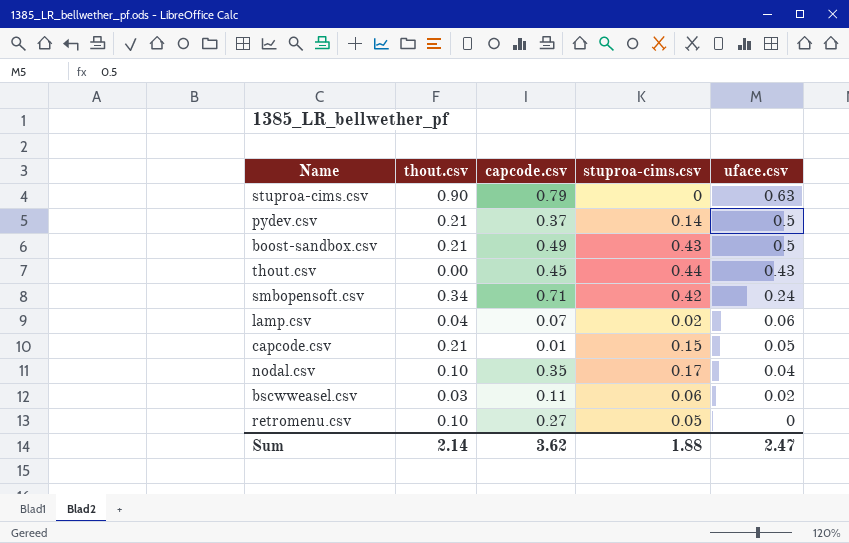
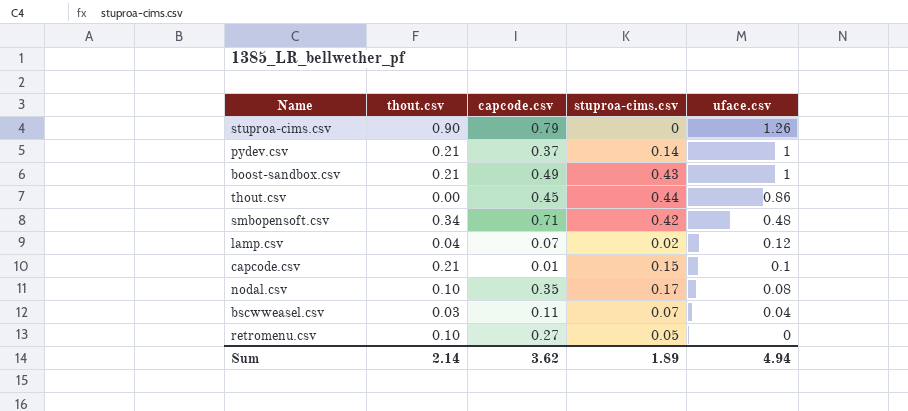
stuproa-cims.csv | uface.csv: 0.63 -> 1.26
pydev.csv | uface.csv: 0.5 -> 1
boost-sandbox.csv | uface.csv: 0.5 -> 1
thout.csv | uface.csv: 0.43 -> 0.86
smbopensoft.csv | uface.csv: 0.24 -> 0.48
lamp.csv | uface.csv: 0.06 -> 0.12
capcode.csv | uface.csv: 0.05 -> 0.1
nodal.csv | uface.csv: 0.04 -> 0.08
bscwweasel.csv | stuproa-cims.csv: 0.06 -> 0.07
bscwweasel.csv | uface.csv: 0.02 -> 0.04
Sum | stuproa-cims.csv: 1.88 -> 1.89
Sum | uface.csv: 2.47 -> 4.94

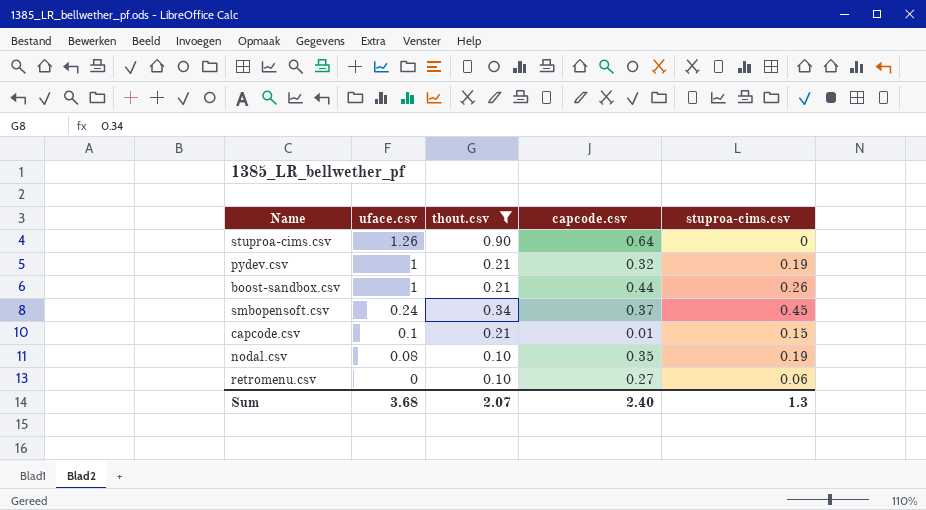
filter: none -> thout.csv >= 0.10
column uface.csv | position: 5 -> 2
stuproa-cims.csv | capcode.csv: 0.79 -> 0.64
pydev.csv | capcode.csv: 0.37 -> 0.32
pydev.csv | stuproa-cims.csv: 0.14 -> 0.19
boost-sandbox.csv | capcode.csv: 0.49 -> 0.44
boost-sandbox.csv | stuproa-cims.csv: 0.43 -> 0.26
smbopensoft.csv | uface.csv: 0.48 -> 0.24
smbopensoft.csv | capcode.csv: 0.71 -> 0.37
smbopensoft.csv | stuproa-cims.csv: 0.42 -> 0.45
nodal.csv | stuproa-cims.csv: 0.17 -> 0.19
retromenu.csv | stuproa-cims.csv: 0.05 -> 0.06
Sum | uface.csv: 4.94 -> 3.68
Sum | thout.csv: 2.14 -> 2.07
Sum | capcode.csv: 3.62 -> 2.40
Sum | stuproa-cims.csv: 1.89 -> 1.3

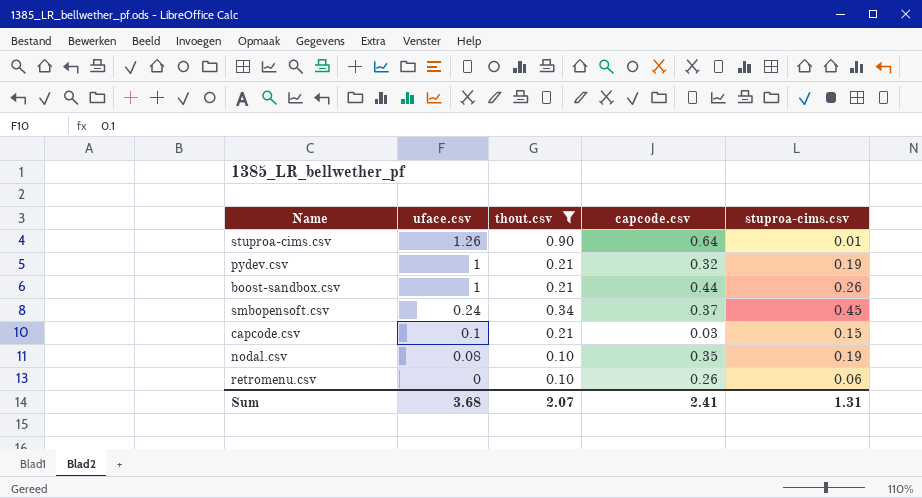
stuproa-cims.csv | stuproa-cims.csv: 0 -> 0.01
capcode.csv | capcode.csv: 0.01 -> 0.03
retromenu.csv | capcode.csv: 0.27 -> 0.26
Sum | capcode.csv: 2.40 -> 2.41
Sum | stuproa-cims.csv: 1.3 -> 1.31

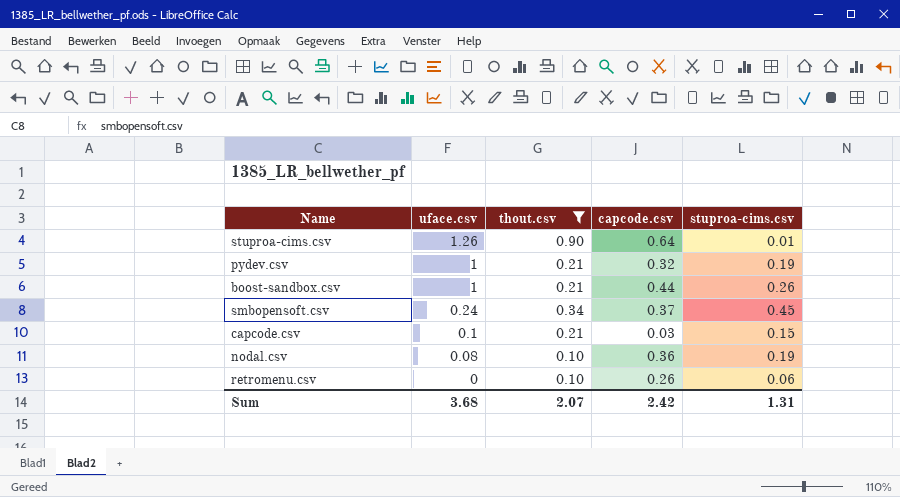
nodal.csv | capcode.csv: 0.35 -> 0.36
Sum | capcode.csv: 2.41 -> 2.42

